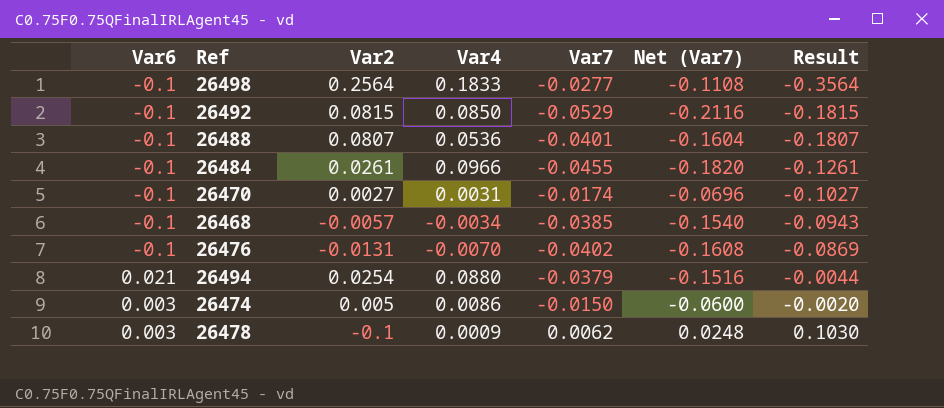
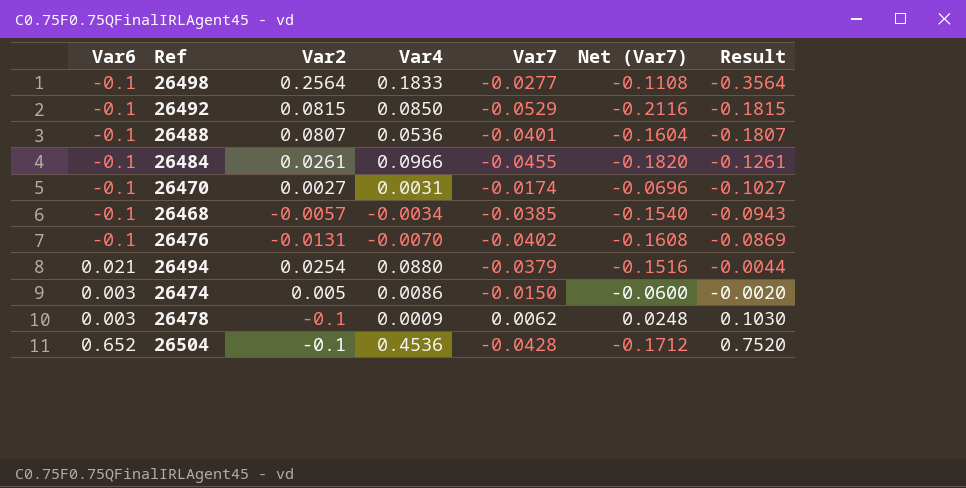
row 26504: none -> 0.652 | -0.1 | 0.4536 | -0.0428 | -0.1712 | 0.7520

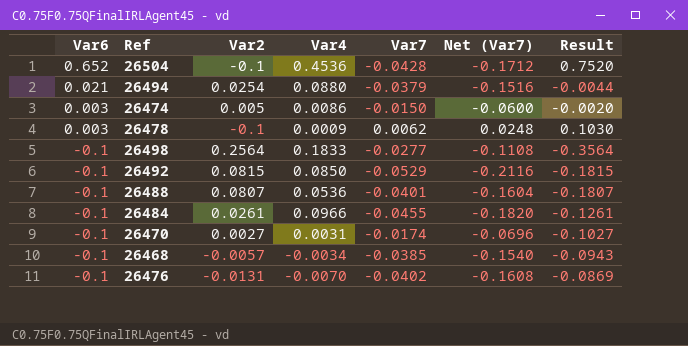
row order: Result ascending -> Var6 descending

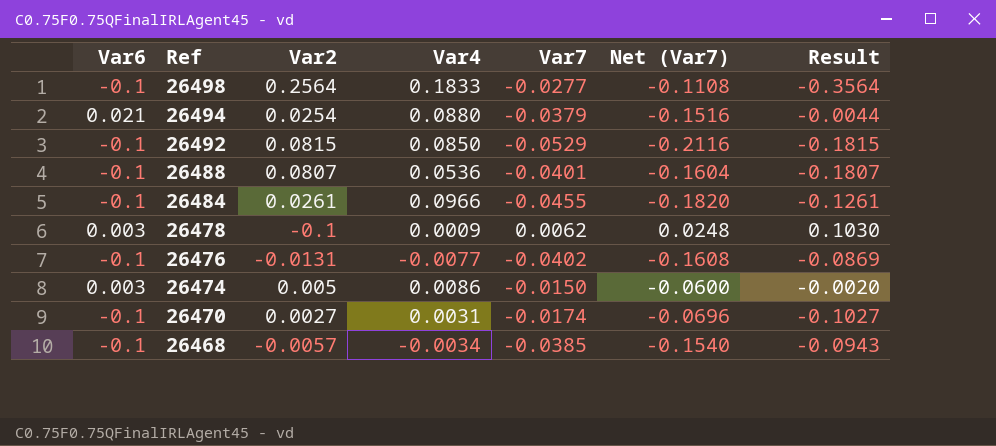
row order: Var6 descending -> Ref descending
row 26504: 0.652 | -0.1 | 0.4536 | -0.0428 | -0.1712 | 0.7520 -> none
26476 | Var4: -0.0070 -> -0.0077

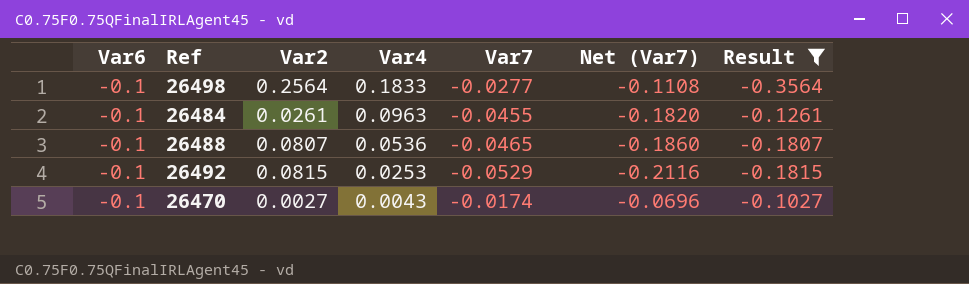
filter: none -> Result <= -0.1027
row order: Ref descending -> Var4 descending
26484 | Var4: 0.0966 -> 0.0963
26488 | Var7: -0.0401 -> -0.0465
26488 | Net (Var7): -0.1604 -> -0.1860
26492 | Var4: 0.0850 -> 0.0253
26470 | Var4: 0.0031 -> 0.0043

